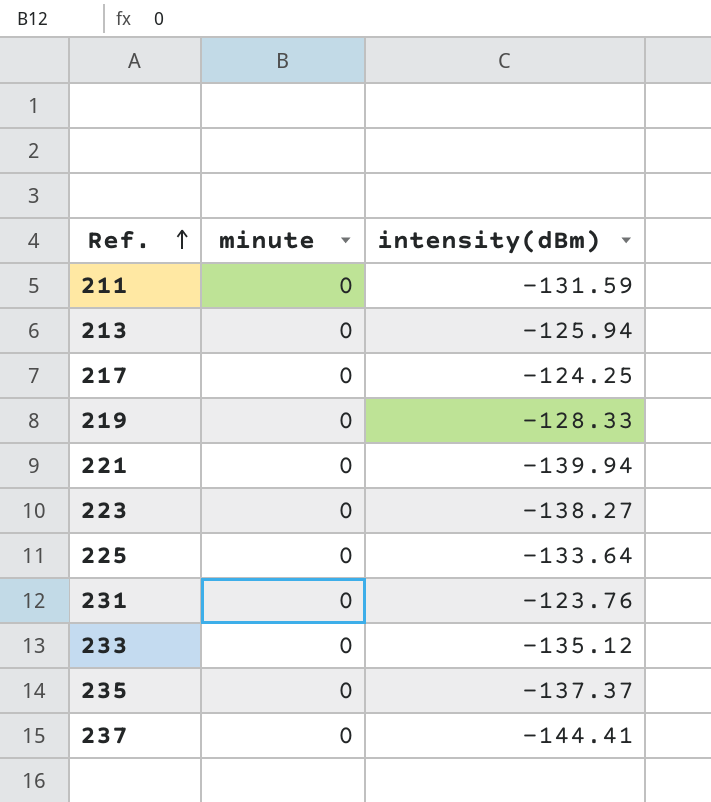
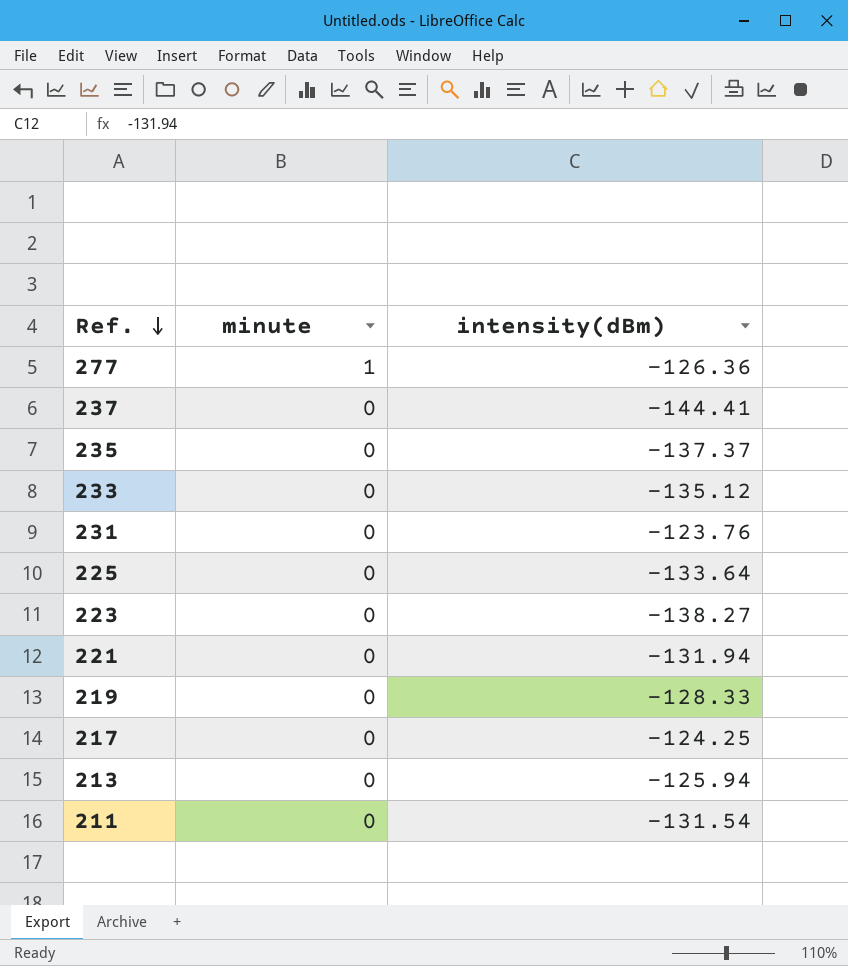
row order: Ref. ascending -> Ref. descending
row 277: none -> 1 | -126.36
221 | intensity(dBm): -139.94 -> -131.94
211 | intensity(dBm): -131.59 -> -131.54

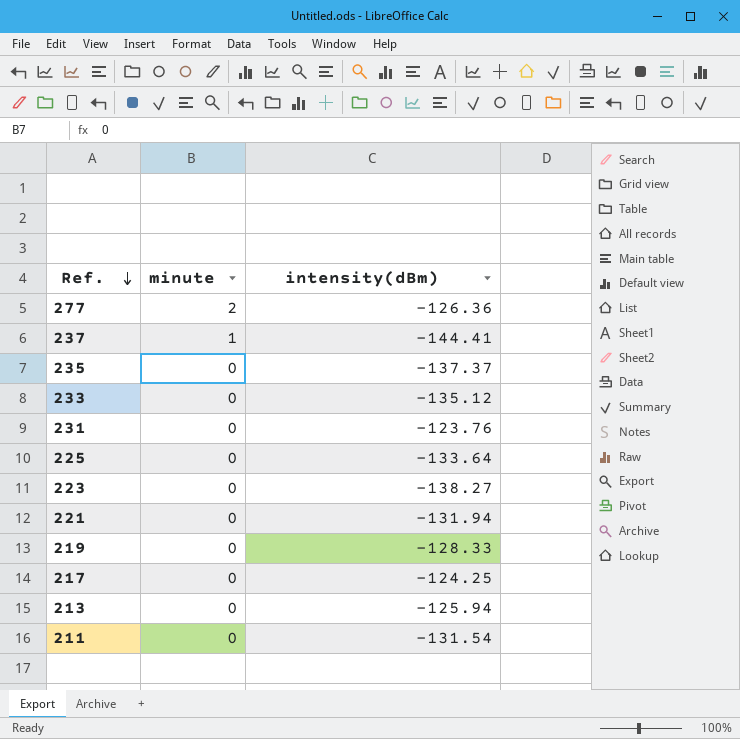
277 | minute: 1 -> 2
237 | minute: 0 -> 1

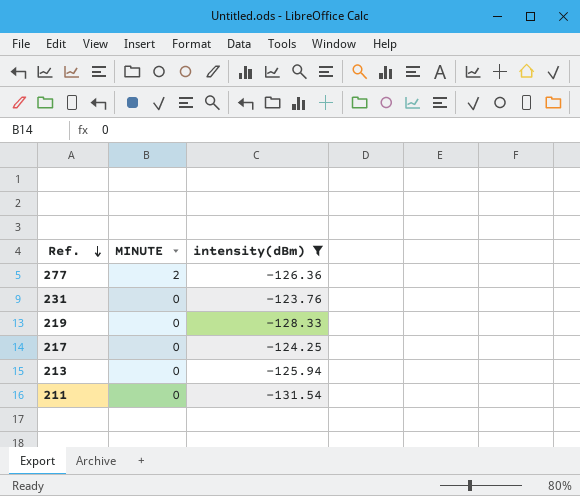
filter: none -> intensity(dBm) >= -131.54
column name: minute -> MINUTE

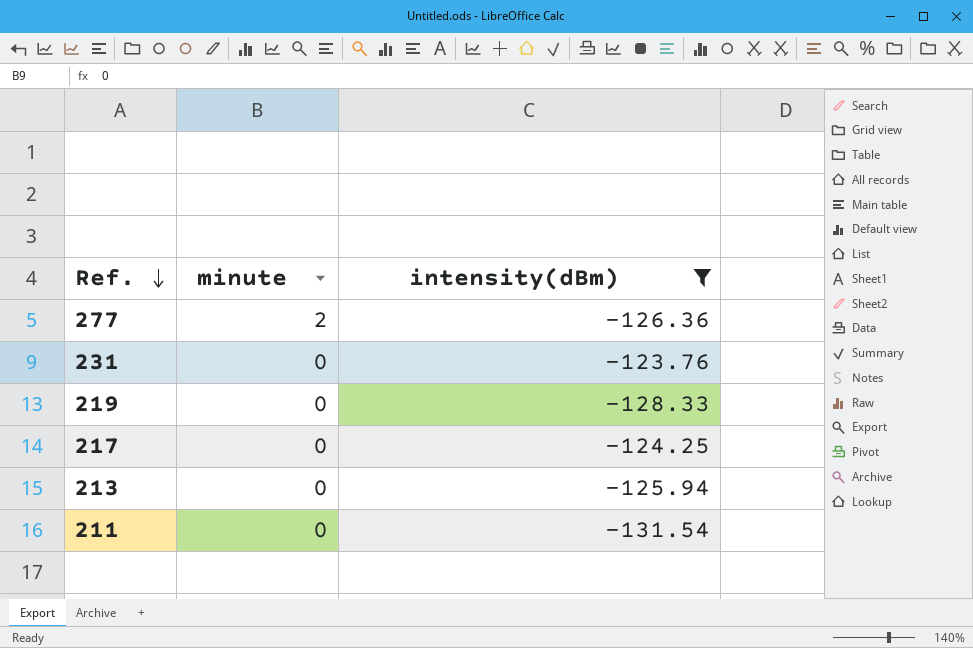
column name: MINUTE -> minute

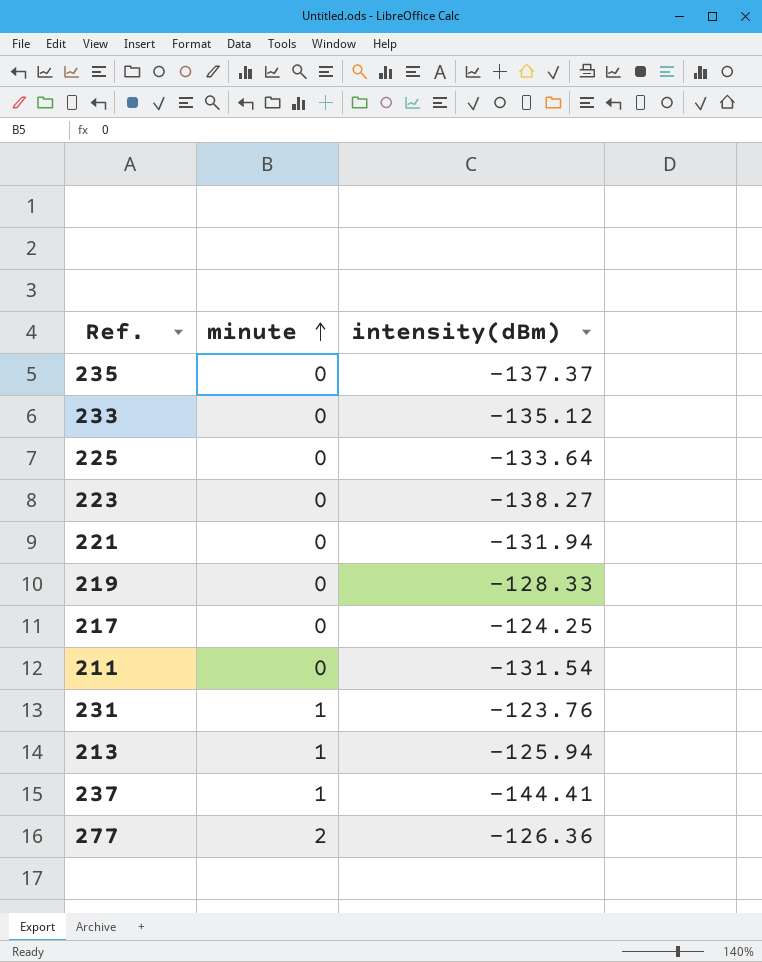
filter: intensity(dBm) >= -131.54 -> none
row order: Ref. descending -> minute ascending
231 | minute: 0 -> 1
213 | minute: 0 -> 1

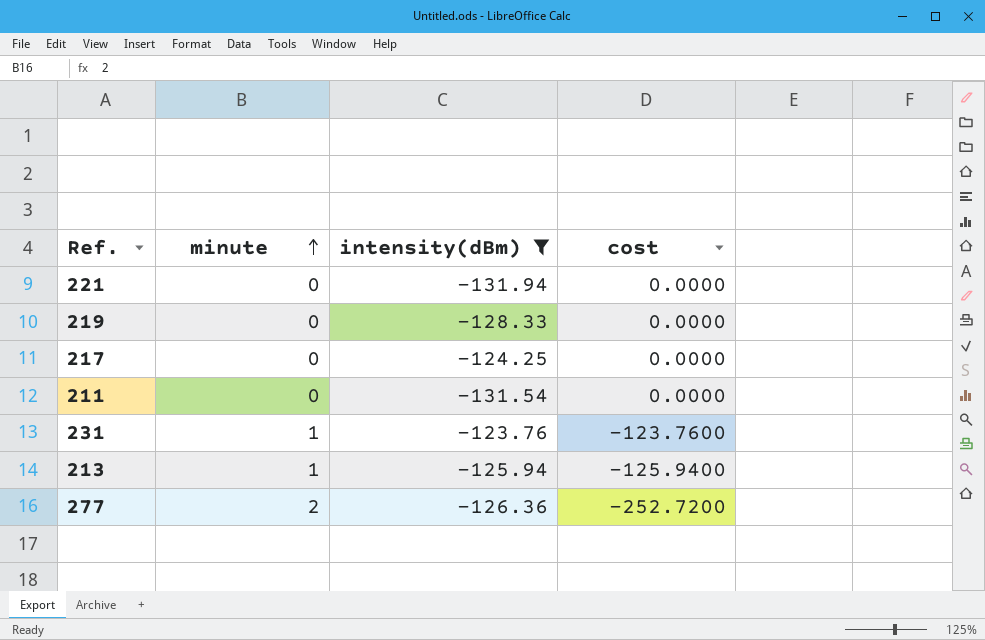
filter: none -> intensity(dBm) >= -131.94
column cost | formula: none -> [minute] * [intensity(dBm)]

